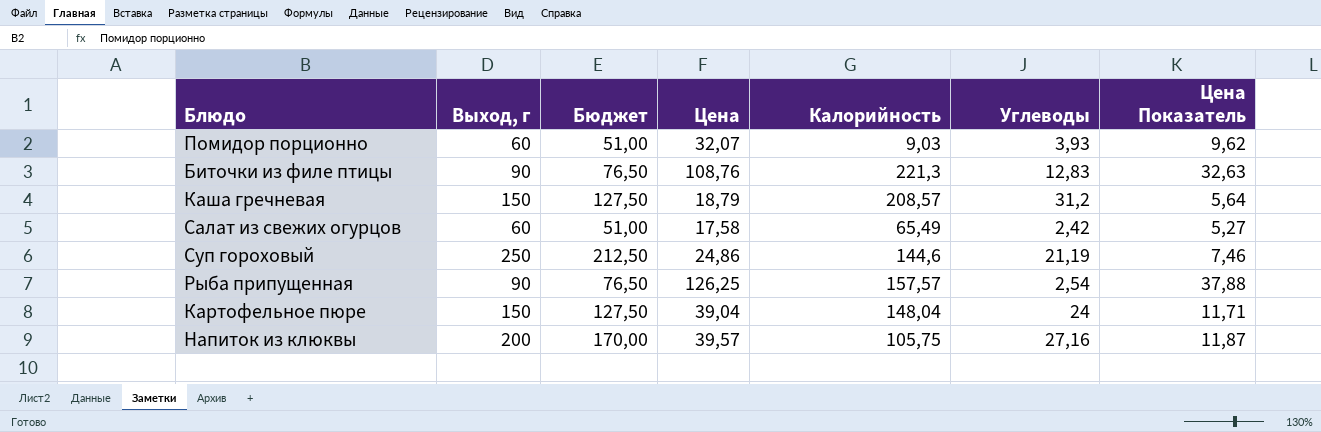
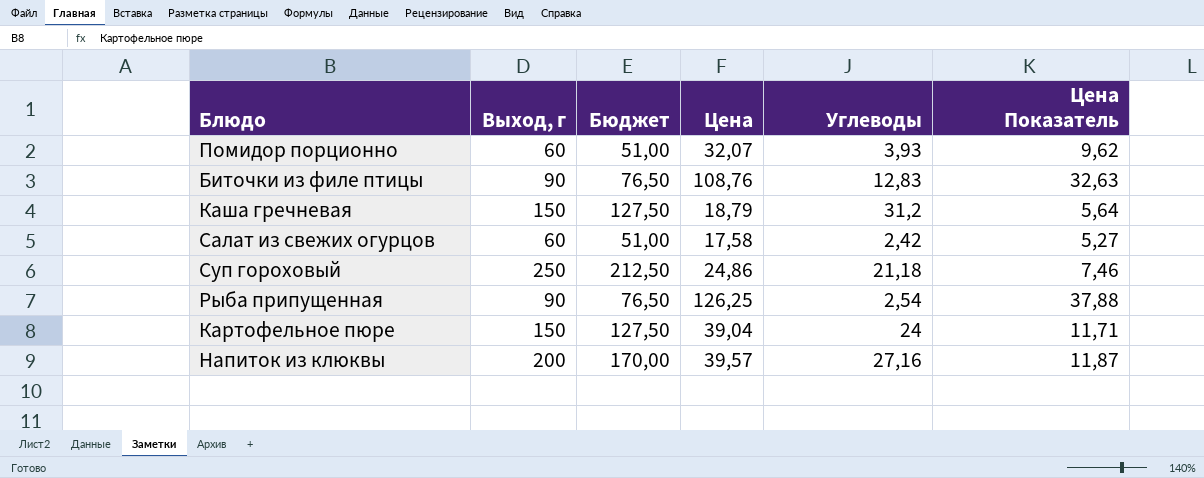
column Калорийность | position: 5 -> none
Суп гороховый | Углеводы: 21,19 -> 21,18

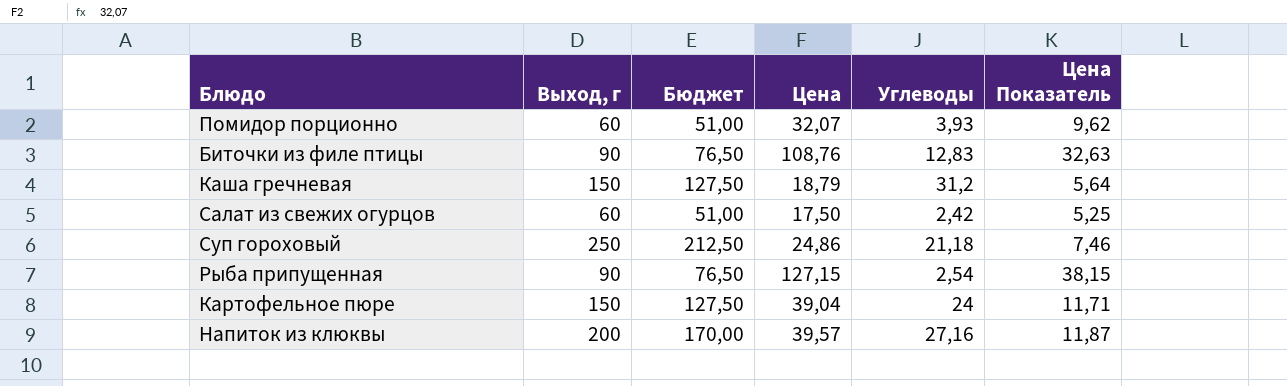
Салат из свежих огурцов | Цена: 17,58 -> 17,50
Салат из свежих огурцов | Цена Показатель: 5,27 -> 5,25
Рыба припущенная | Цена: 126,25 -> 127,15
Рыба припущенная | Цена Показатель: 37,88 -> 38,15

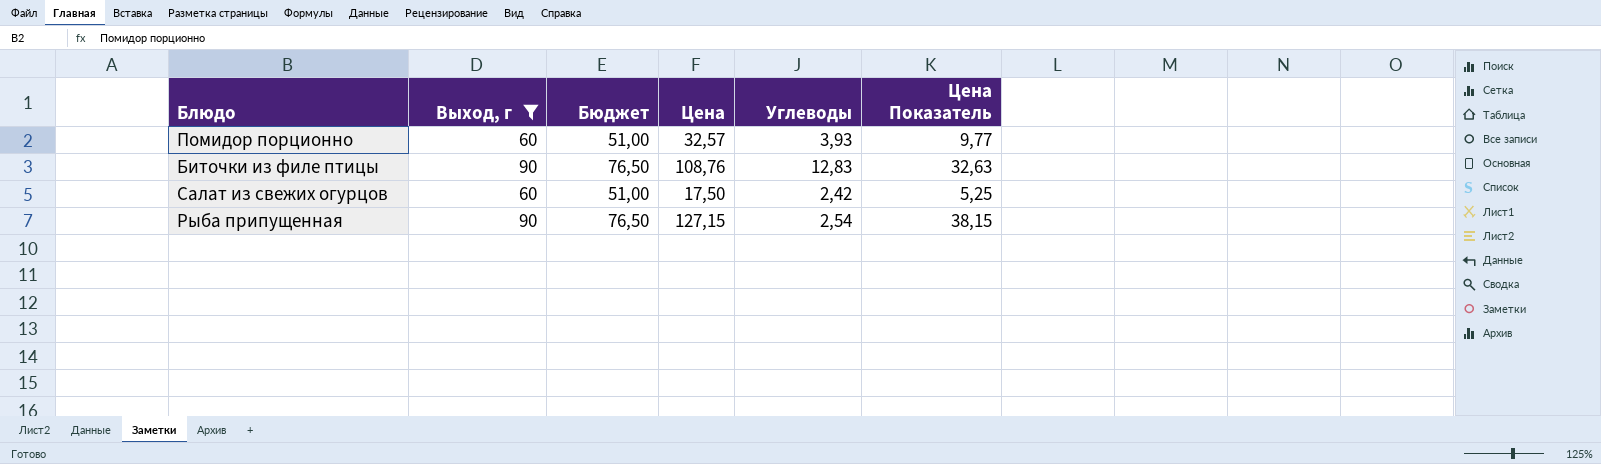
filter: none -> Выход, г <= 90
Помидор порционно | Цена: 32,07 -> 32,57
Помидор порционно | Цена Показатель: 9,62 -> 9,77

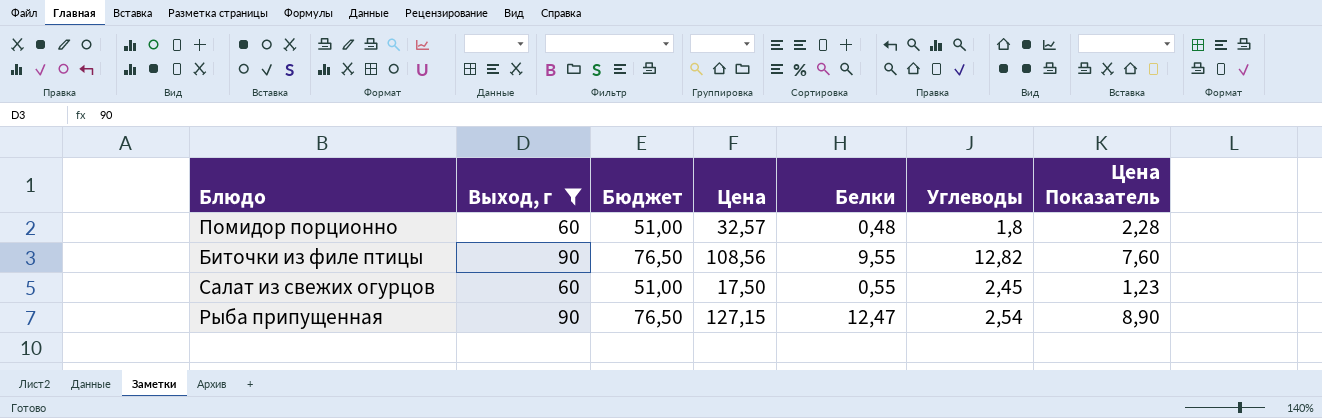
column Белки | position: none -> 5
column Цена Показатель | formula: [Цена] * 0,3 -> [Цена] * 0,07
Помидор порционно | Углеводы: 3,93 -> 1,8
Биточки из филе птицы | Цена: 108,76 -> 108,56
Биточки из филе птицы | Углеводы: 12,83 -> 12,82
Салат из свежих огурцов | Углеводы: 2,42 -> 2,45

